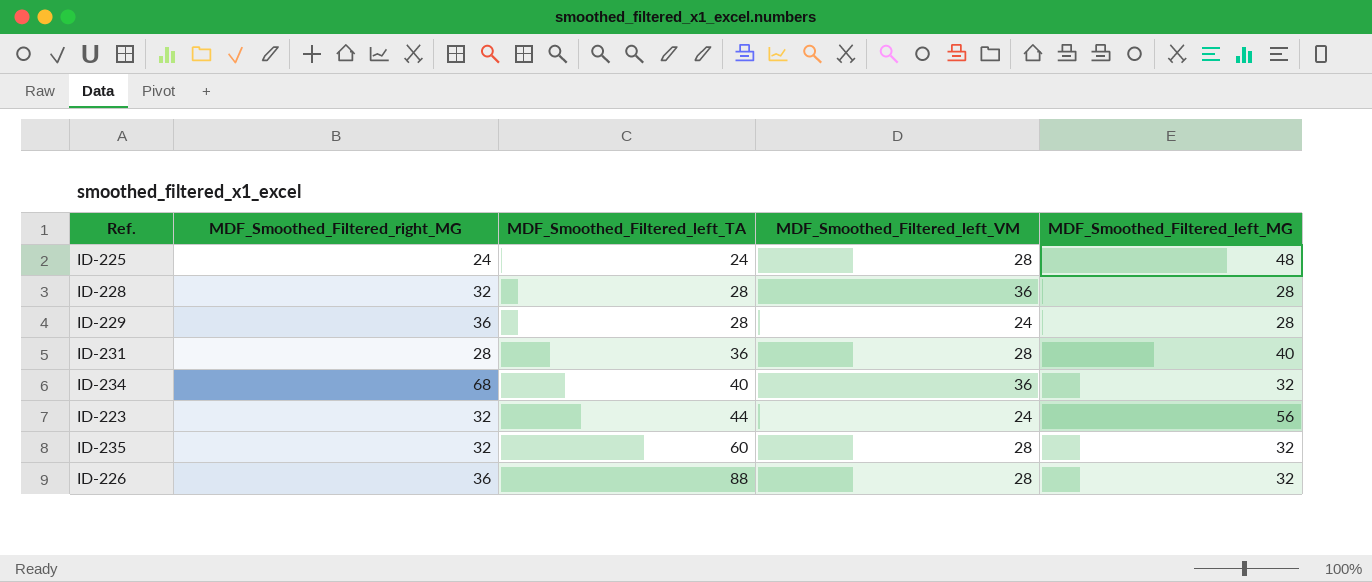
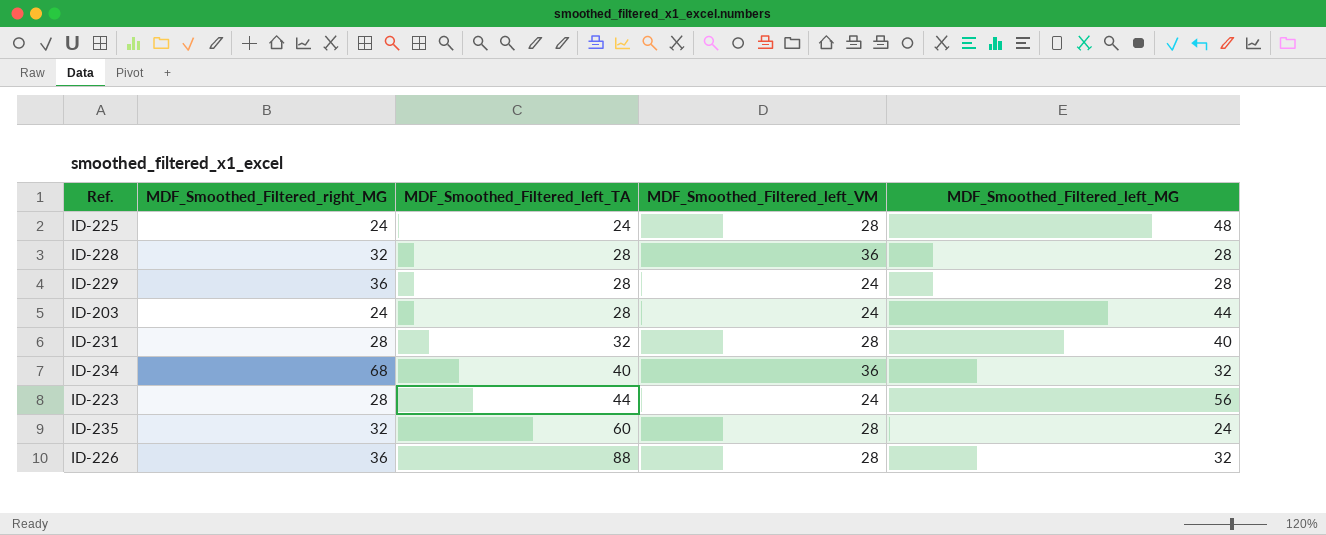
row ID-203: none -> 24 | 28 | 24 | 44
ID-231 | MDF_Smoothed_Filtered_left_TA: 36 -> 32
ID-223 | MDF_Smoothed_Filtered_right_MG: 32 -> 28
ID-235 | MDF_Smoothed_Filtered_left_MG: 32 -> 24

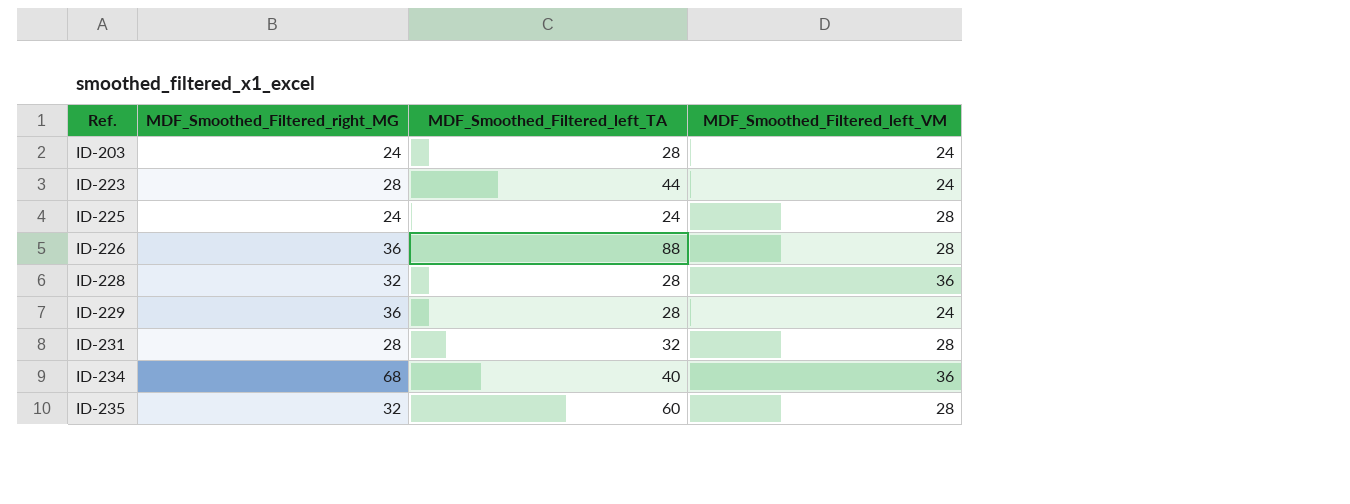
row order: MDF_Smoothed_Filtered_left_TA ascending -> Ref. ascending
column MDF_Smoothed_Filtered_left_MG | position: 5 -> none

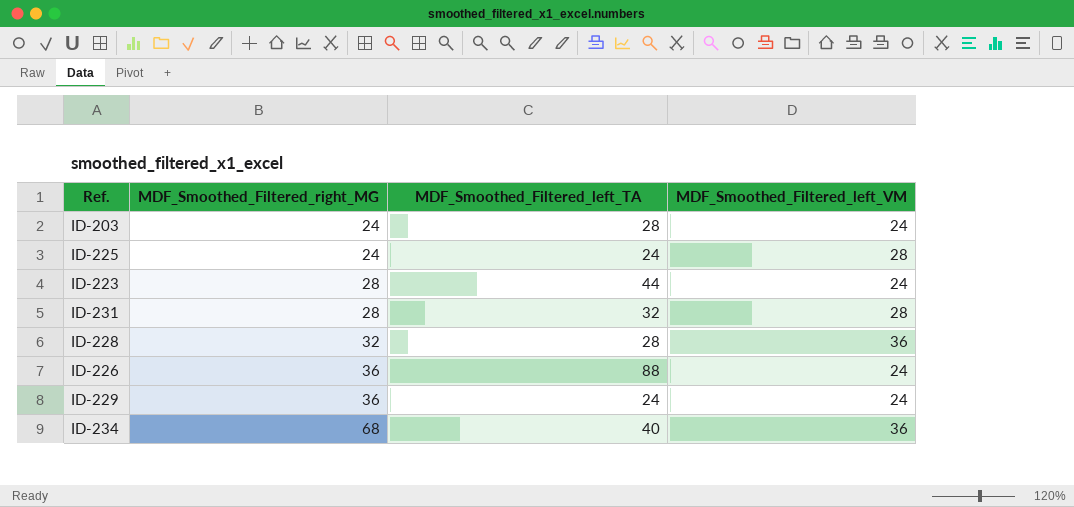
row order: Ref. ascending -> MDF_Smoothed_Filtered_right_MG ascending
row ID-235: 32 | 60 | 28 -> none
ID-226 | MDF_Smoothed_Filtered_left_VM: 28 -> 24
ID-229 | MDF_Smoothed_Filtered_left_TA: 28 -> 24

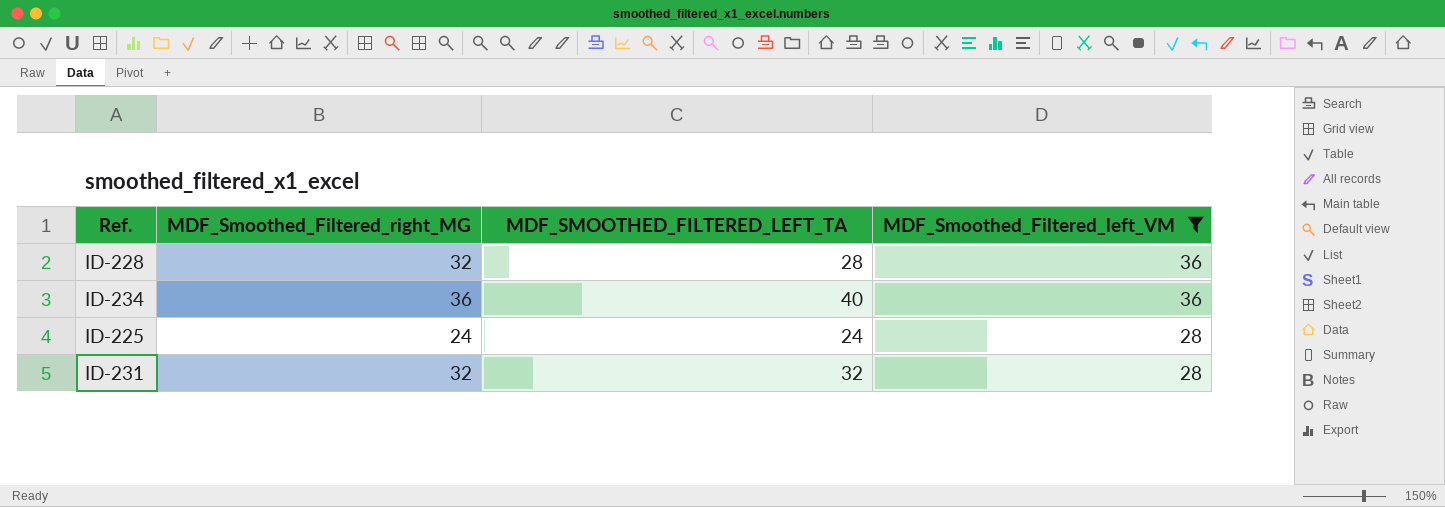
filter: none -> MDF_Smoothed_Filtered_left_VM != 24
row order: MDF_Smoothed_Filtered_right_MG ascending -> MDF_Smoothed_Filtered_left_VM descending
column name: MDF_Smoothed_Filtered_left_TA -> MDF_SMOOTHED_FILTERED_LEFT_TA
ID-234 | MDF_Smoothed_Filtered_right_MG: 68 -> 36
ID-231 | MDF_Smoothed_Filtered_right_MG: 28 -> 32

